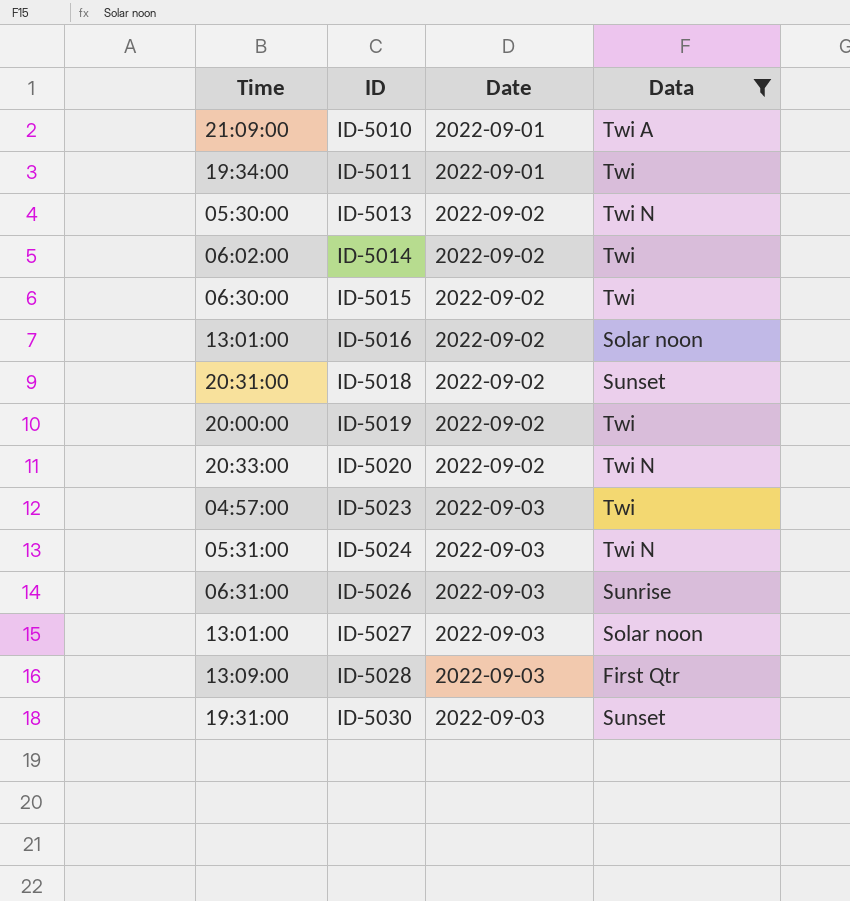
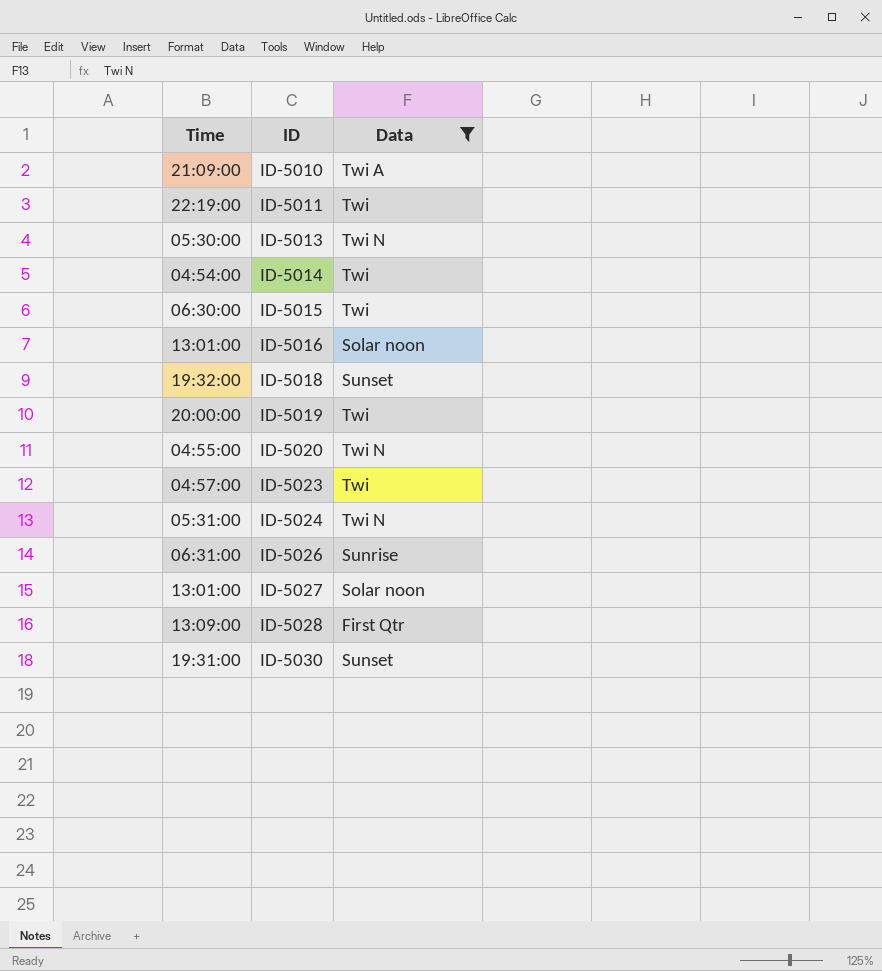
column Date | position: 3 -> none
ID-5011 | Time: 19:34:00 -> 22:19:00
ID-5014 | Time: 06:02:00 -> 04:54:00
ID-5018 | Time: 20:31:00 -> 19:32:00
ID-5020 | Time: 20:33:00 -> 04:55:00

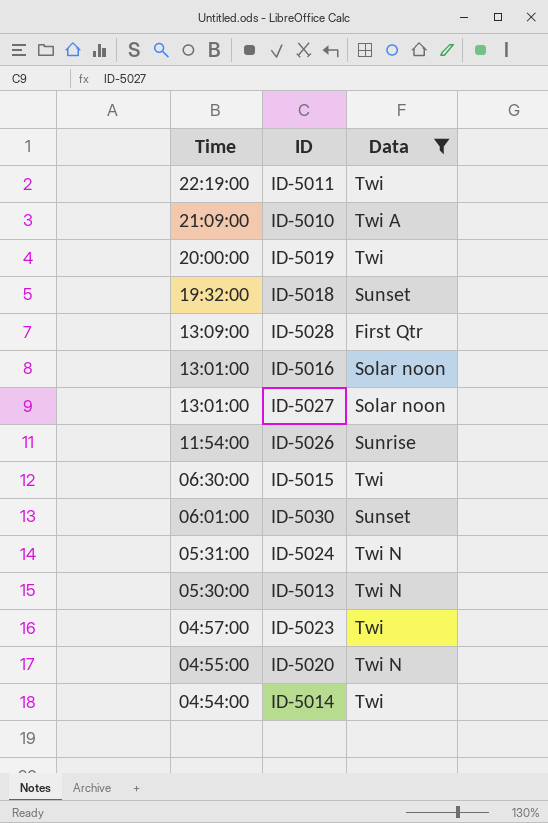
row order: ID ascending -> Time descending
ID-5026 | Time: 06:31:00 -> 11:54:00
ID-5030 | Time: 19:31:00 -> 06:01:00

